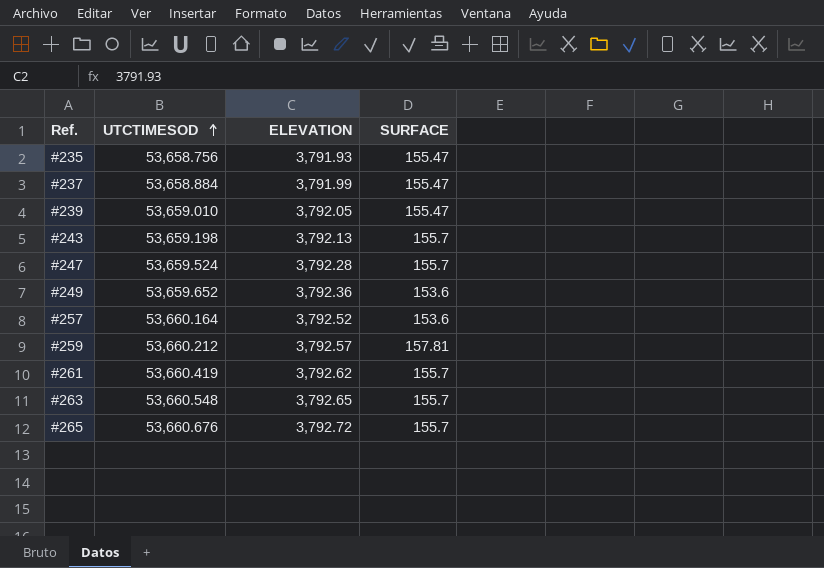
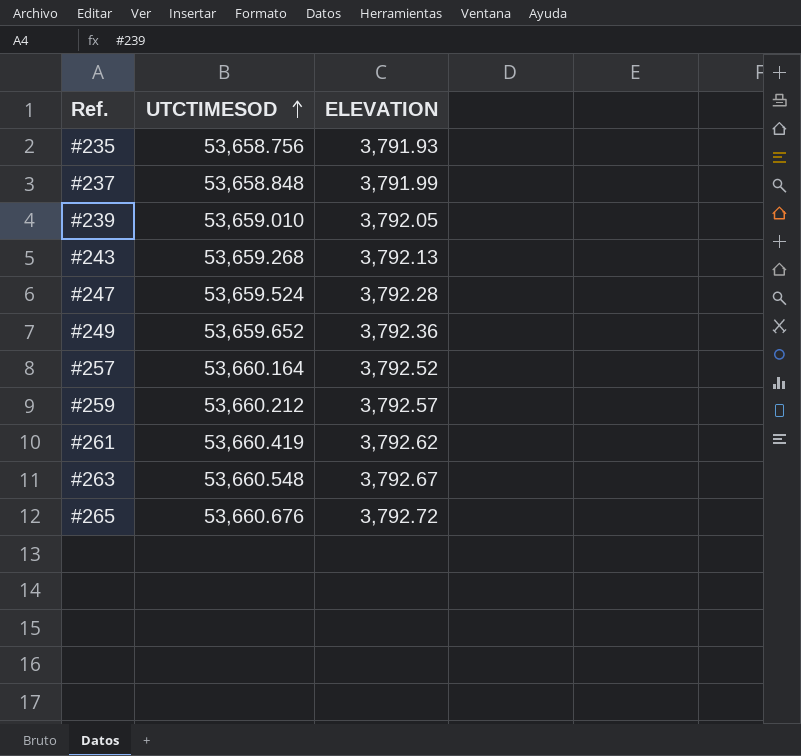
column SURFACE | position: 4 -> none
#237 | UTCTIMESOD: 53,658.884 -> 53,658.848
#243 | UTCTIMESOD: 53,659.198 -> 53,659.268
#263 | ELEVATION: 3,792.65 -> 3,792.67

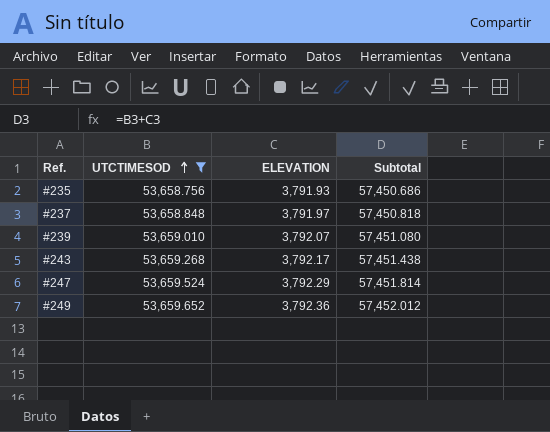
filter: none -> UTCTIMESOD <= 53,659.652
column Subtotal | formula: none -> [UTCTIMESOD] + [ELEVATION]
#237 | ELEVATION: 3,791.99 -> 3,791.97
#239 | ELEVATION: 3,792.05 -> 3,792.07
#243 | ELEVATION: 3,792.13 -> 3,792.17
#247 | ELEVATION: 3,792.28 -> 3,792.29

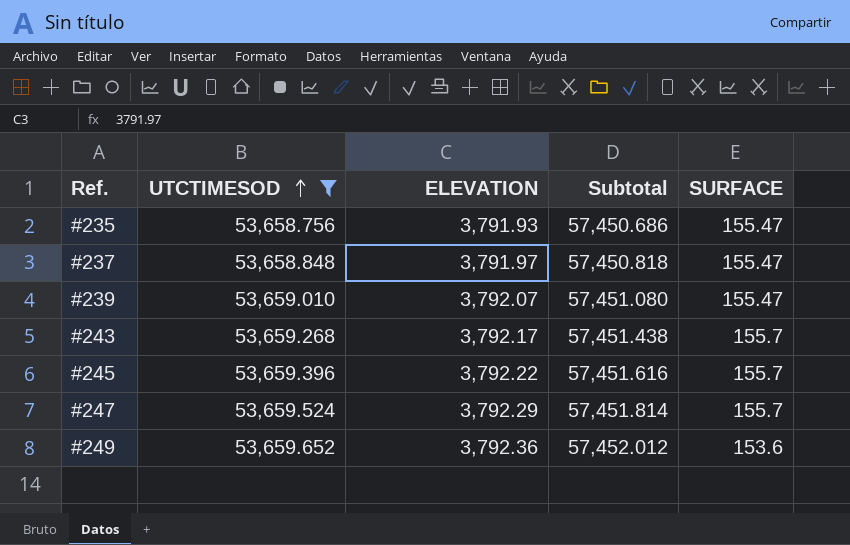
column SURFACE | position: none -> 5
row #245: none -> 53,659.396 | 3,792.22 | 57,451.616 | 155.7

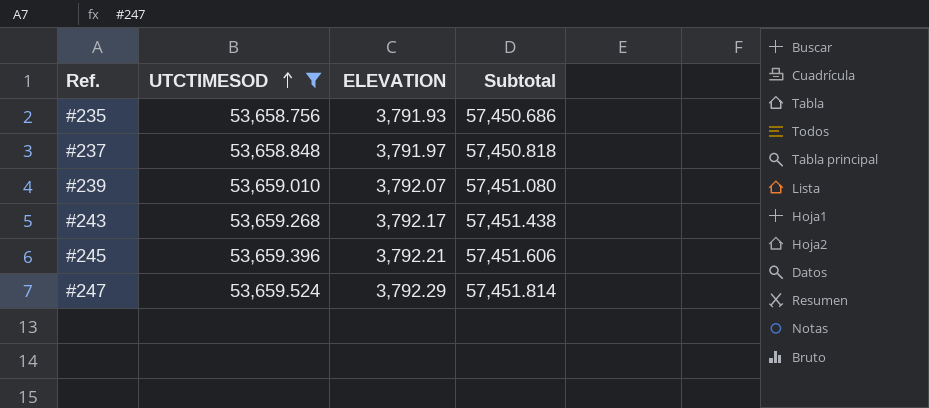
column SURFACE | position: 5 -> none
row #249: 53,659.652 | 3,792.36 | 57,452.012 | 153.6 -> none
#245 | ELEVATION: 3,792.22 -> 3,792.21
#245 | Subtotal: 57,451.616 -> 57,451.606

